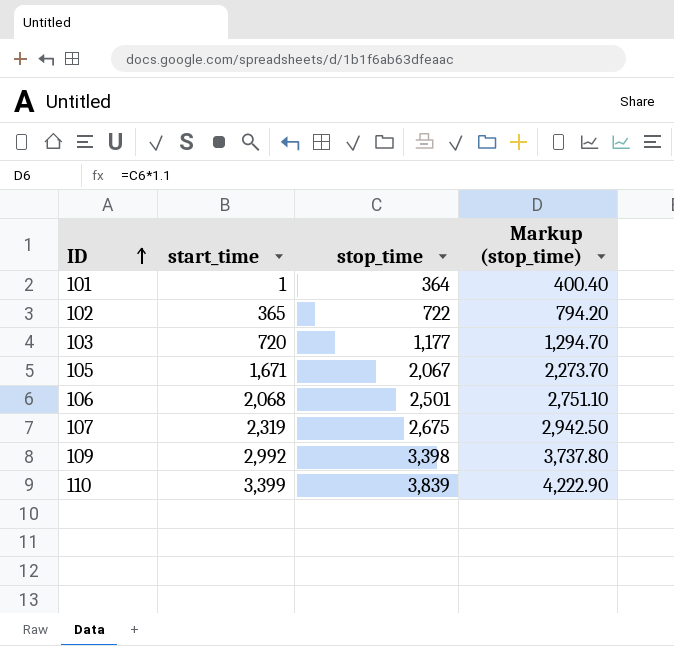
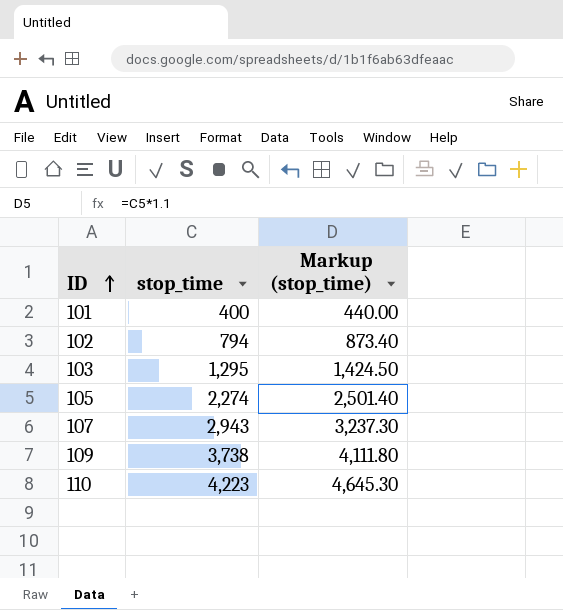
column start_time | position: 2 -> none
row 106: 2,068 | 2,501 | 2,751.10 -> none
101 | stop_time: 364 -> 400
101 | Markup (stop_time): 400.40 -> 440.00
102 | stop_time: 722 -> 794
102 | Markup (stop_time): 794.20 -> 873.40
103 | stop_time: 1,177 -> 1,295
103 | Markup (stop_time): 1,294.70 -> 1,424.50
105 | stop_time: 2,067 -> 2,274
105 | Markup (stop_time): 2,273.70 -> 2,501.40
107 | stop_time: 2,675 -> 2,943
107 | Markup (stop_time): 2,942.50 -> 3,237.30
109 | stop_time: 3,398 -> 3,738
109 | Markup (stop_time): 3,737.80 -> 4,111.80
110 | stop_time: 3,839 -> 4,223
110 | Markup (stop_time): 4,222.90 -> 4,645.30

